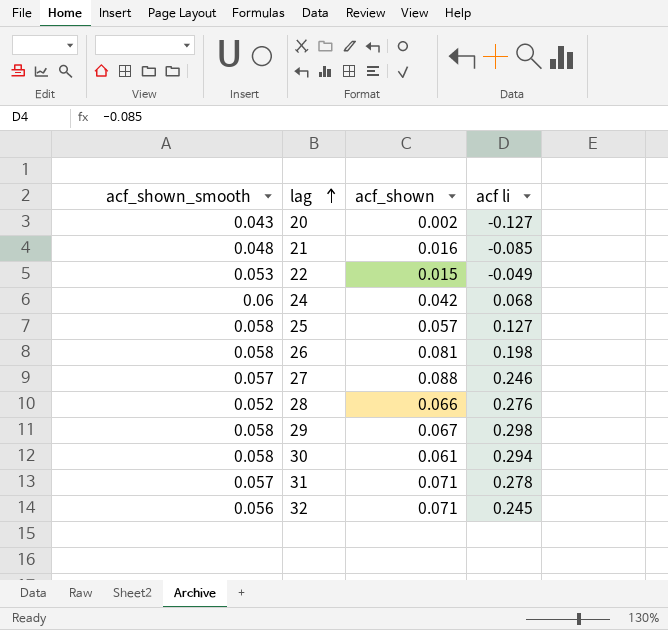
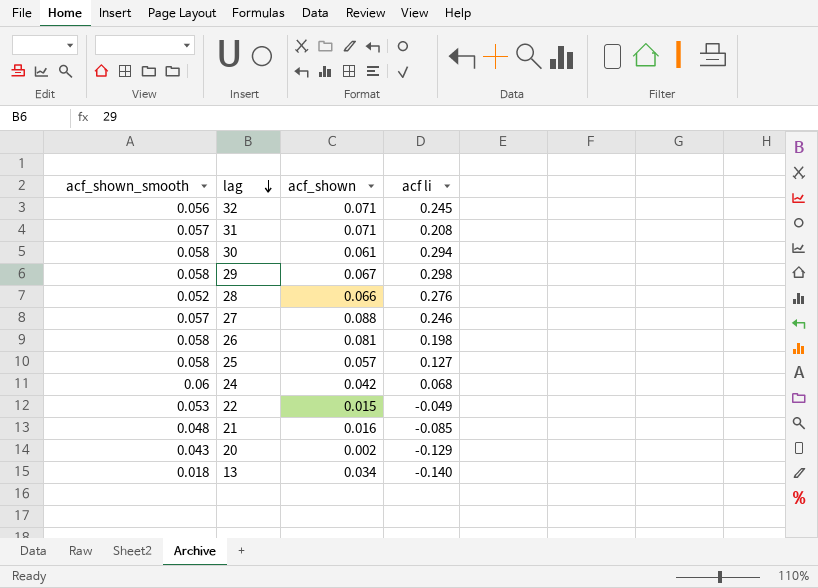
row order: lag ascending -> lag descending
31 | acf li: 0.278 -> 0.208
20 | acf li: -0.127 -> -0.129
row 13: none -> 0.018 | 0.034 | -0.140

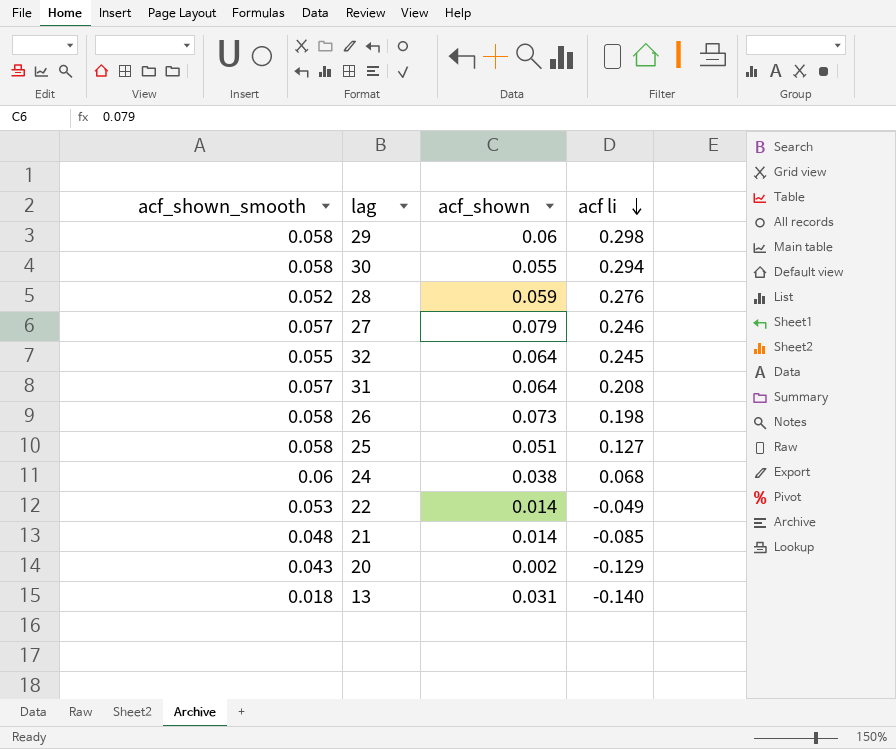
row order: lag descending -> acf li descending
29 | acf_shown: 0.067 -> 0.06
30 | acf_shown: 0.061 -> 0.055
28 | acf_shown: 0.066 -> 0.059
27 | acf_shown: 0.088 -> 0.079
32 | acf_shown_smooth: 0.056 -> 0.055
32 | acf_shown: 0.071 -> 0.064
31 | acf_shown: 0.071 -> 0.064
26 | acf_shown: 0.081 -> 0.073
25 | acf_shown: 0.057 -> 0.051
24 | acf_shown: 0.042 -> 0.038
22 | acf_shown: 0.015 -> 0.014
21 | acf_shown: 0.016 -> 0.014
13 | acf_shown: 0.034 -> 0.031

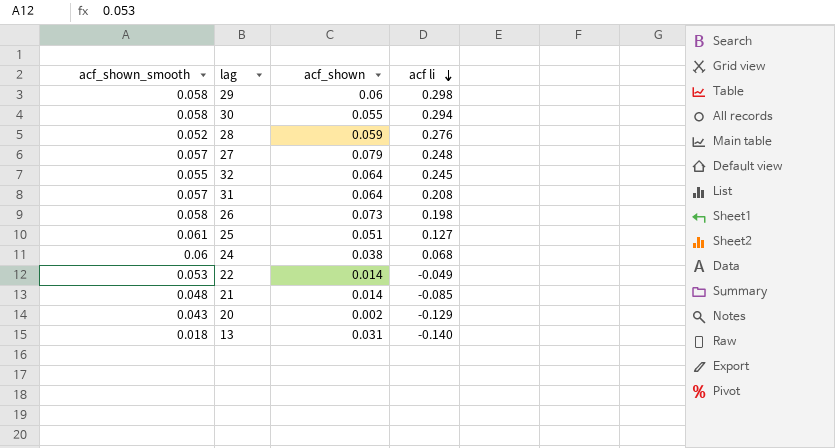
27 | acf li: 0.246 -> 0.248
25 | acf_shown_smooth: 0.058 -> 0.061

